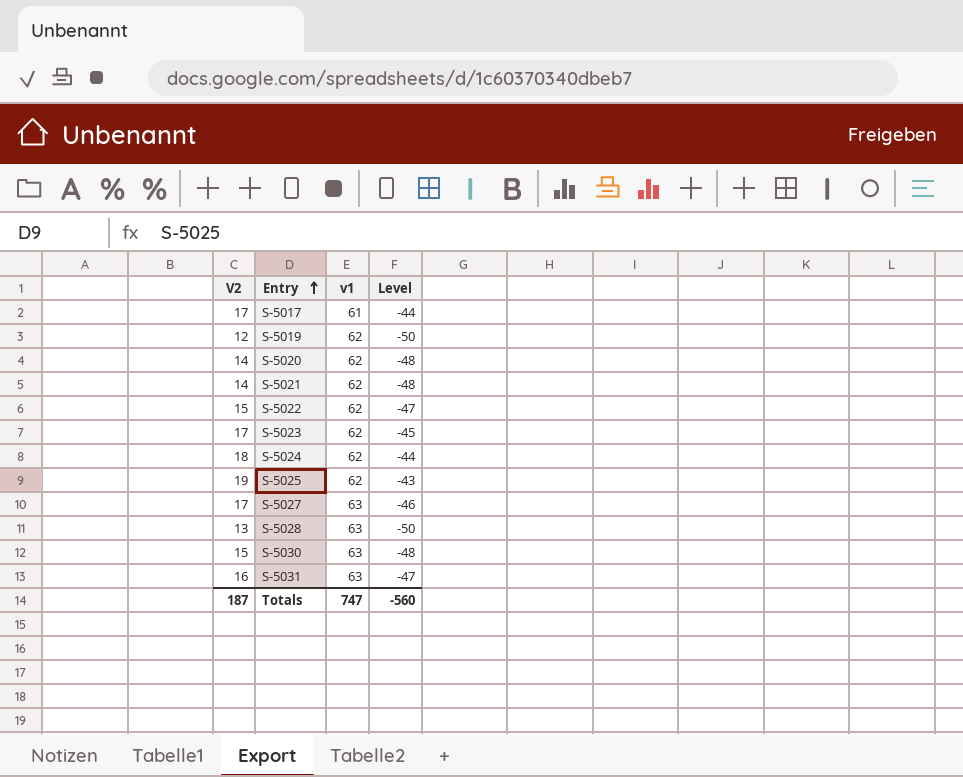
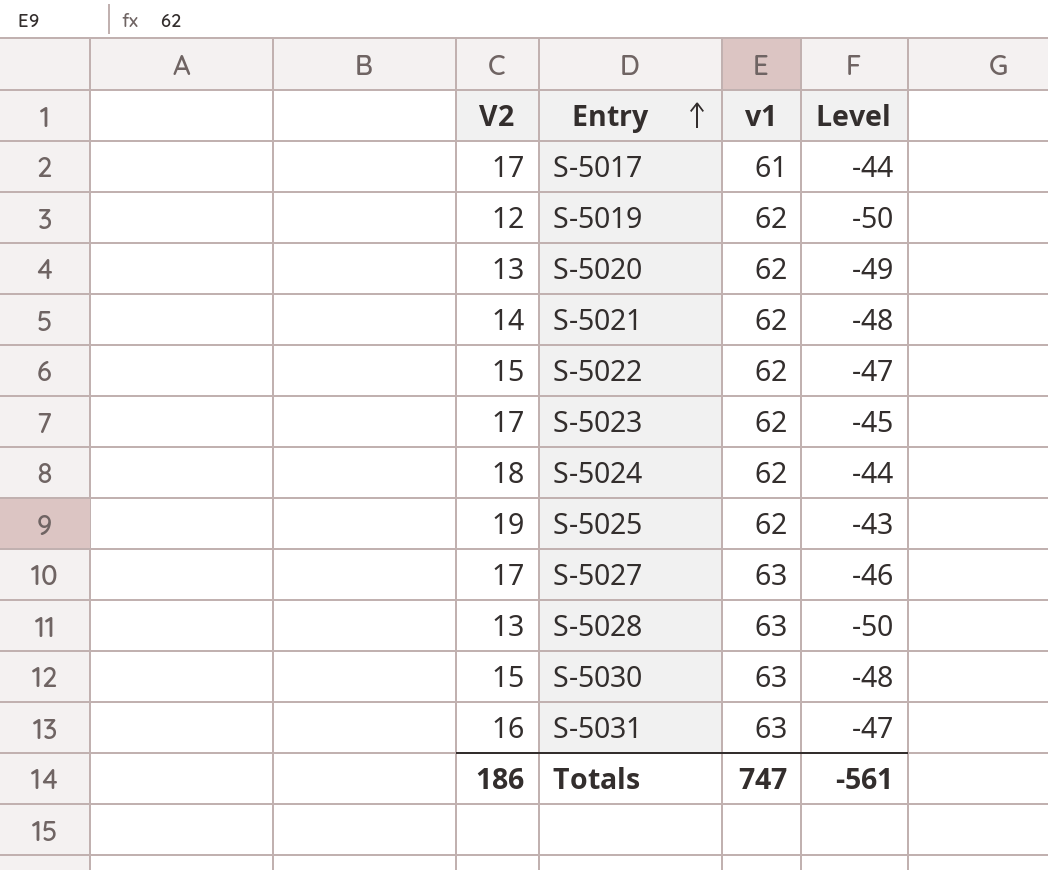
S-5020 | V2: 14 -> 13
S-5020 | Level: -48 -> -49
Totals | V2: 187 -> 186
Totals | Level: -560 -> -561

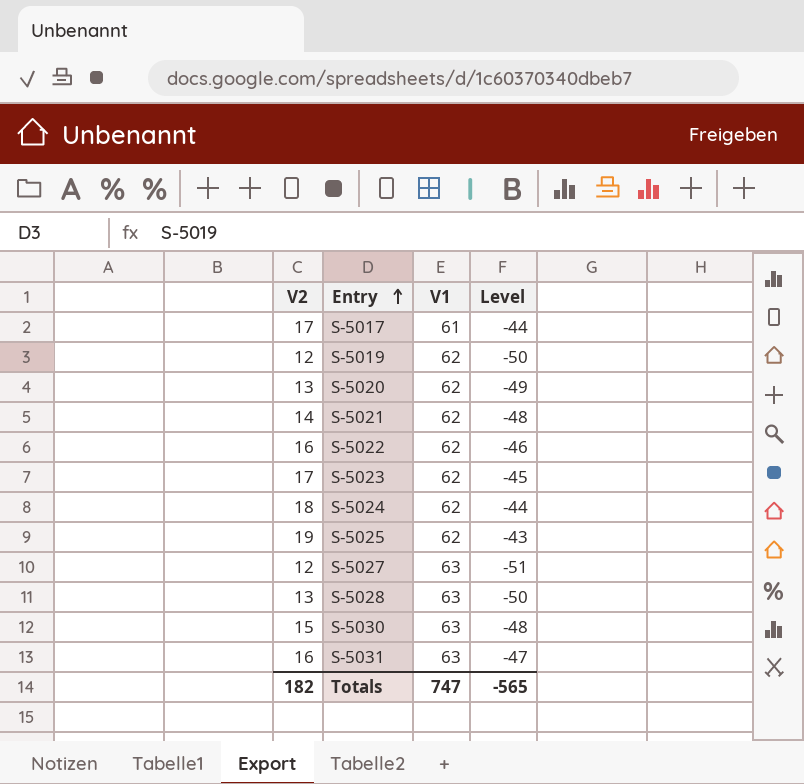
column name: v1 -> V1
S-5022 | V2: 15 -> 16
S-5022 | Level: -47 -> -46
S-5027 | V2: 17 -> 12
S-5027 | Level: -46 -> -51
Totals | V2: 186 -> 182
Totals | Level: -561 -> -565

